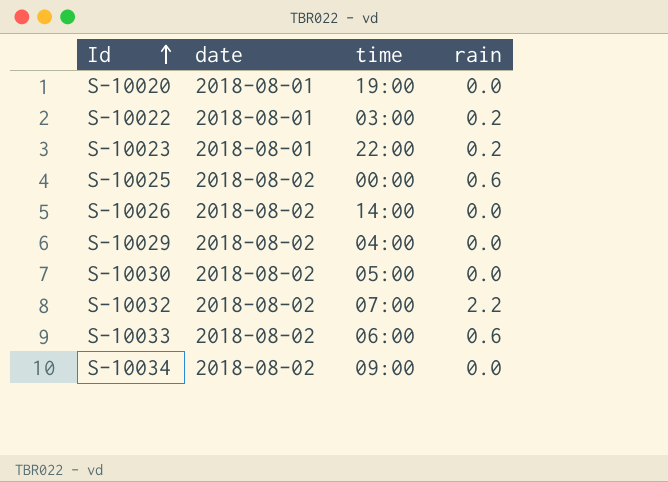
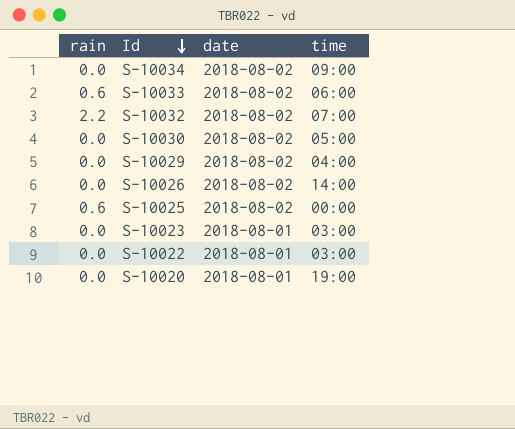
row order: Id ascending -> Id descending
column rain | position: 4 -> 1
S-10023 | rain: 0.2 -> 0.0
S-10023 | time: 22:00 -> 03:00
S-10022 | rain: 0.2 -> 0.0

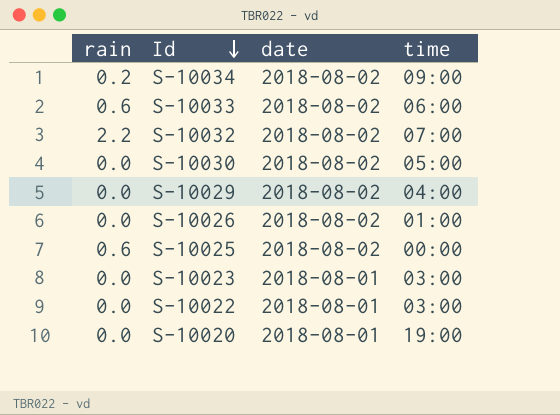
S-10034 | rain: 0.0 -> 0.2
S-10026 | time: 14:00 -> 01:00

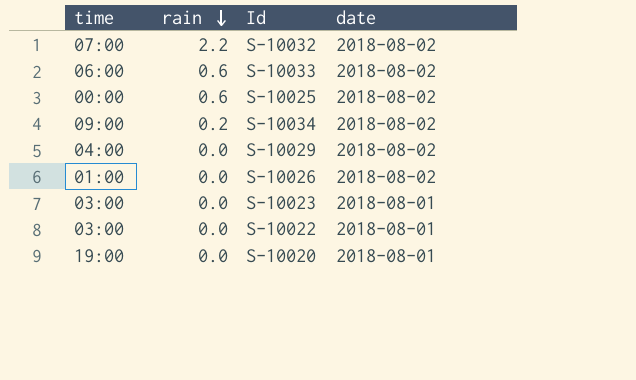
row order: Id descending -> rain descending
column time | position: 4 -> 1
row S-10030: 0.0 | 2018-08-02 | 05:00 -> none

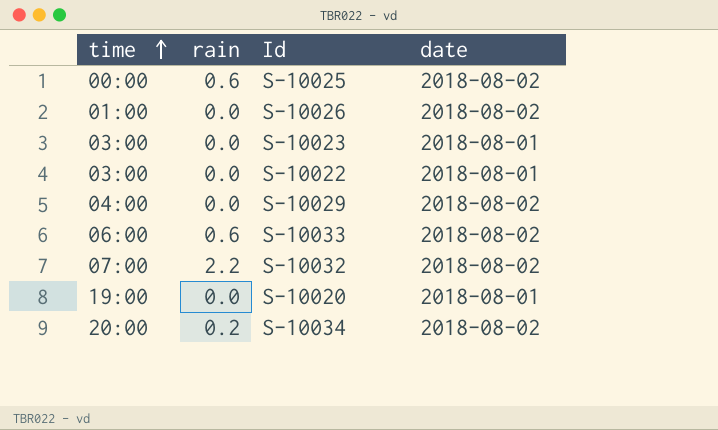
row order: rain descending -> time ascending
S-10034 | time: 09:00 -> 20:00

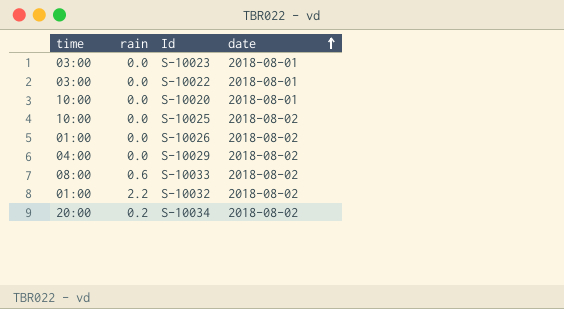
row order: time ascending -> date ascending
S-10020 | time: 19:00 -> 10:00
S-10025 | time: 00:00 -> 10:00
S-10025 | rain: 0.6 -> 0.0
S-10033 | time: 06:00 -> 08:00
S-10032 | time: 07:00 -> 01:00

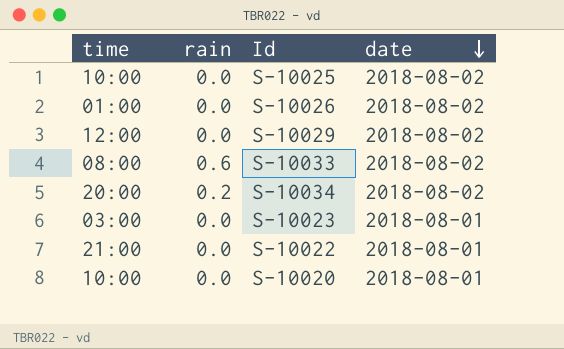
row order: date ascending -> date descending
row S-10032: 01:00 | 2.2 | 2018-08-02 -> none
S-10029 | time: 04:00 -> 12:00
S-10022 | time: 03:00 -> 21:00

